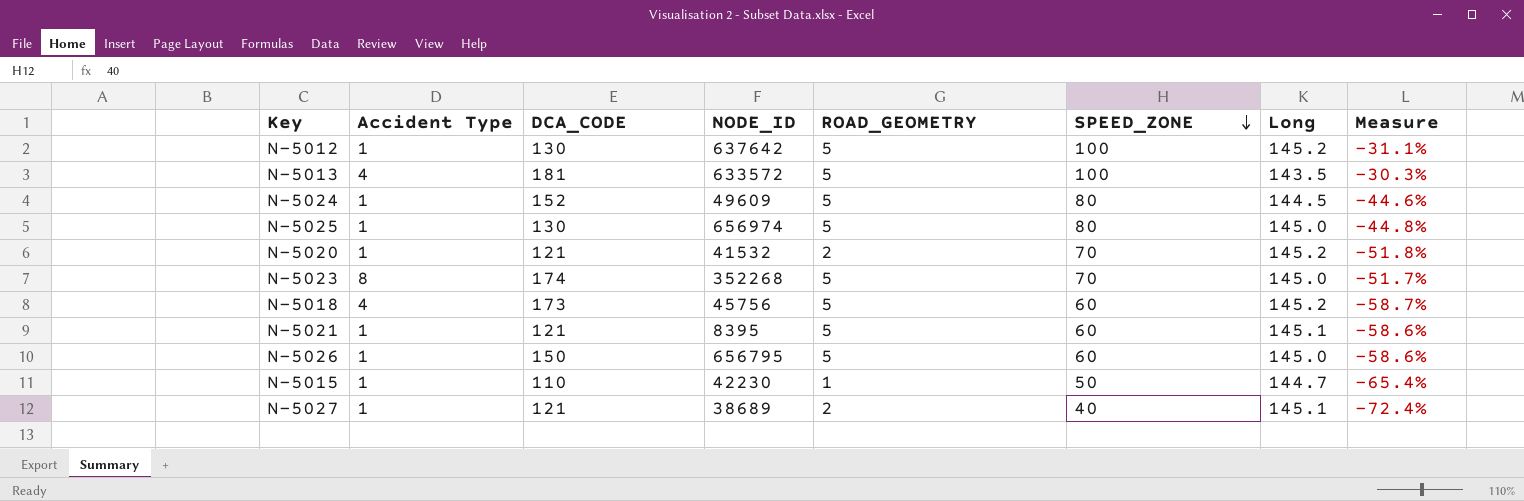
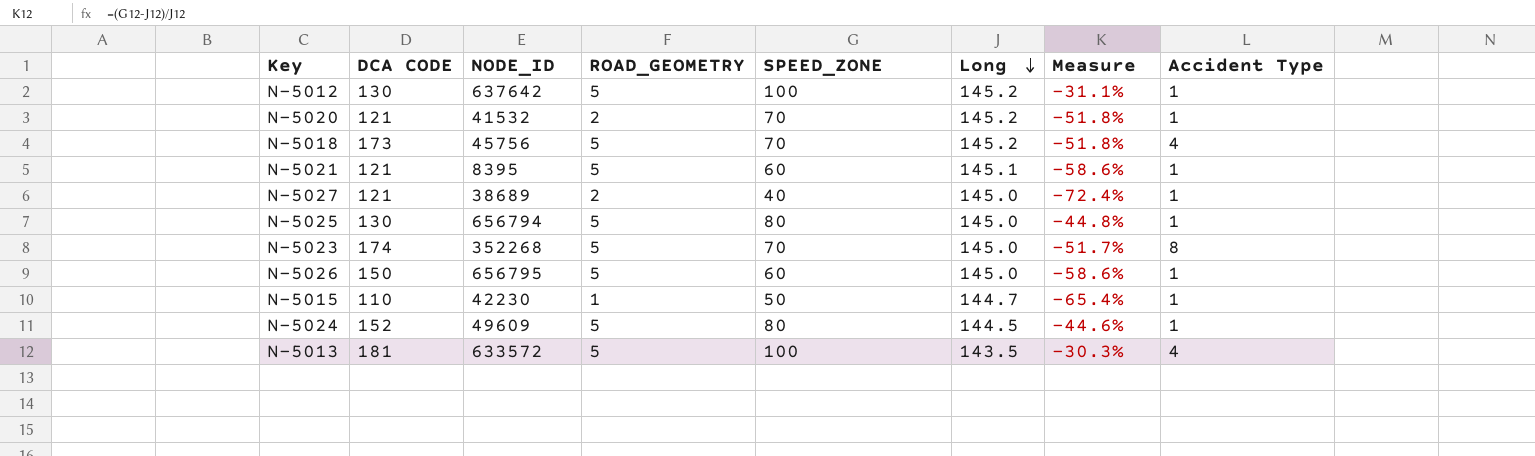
row order: SPEED_ZONE descending -> Long descending
column name: DCA_CODE -> DCA CODE
column Accident Type | position: 2 -> 8
N-5018 | SPEED_ZONE: 60 -> 70
N-5018 | Measure: -58.7% -> -51.8%
N-5027 | Long: 145.1 -> 145.0
N-5025 | NODE_ID: 656974 -> 656794

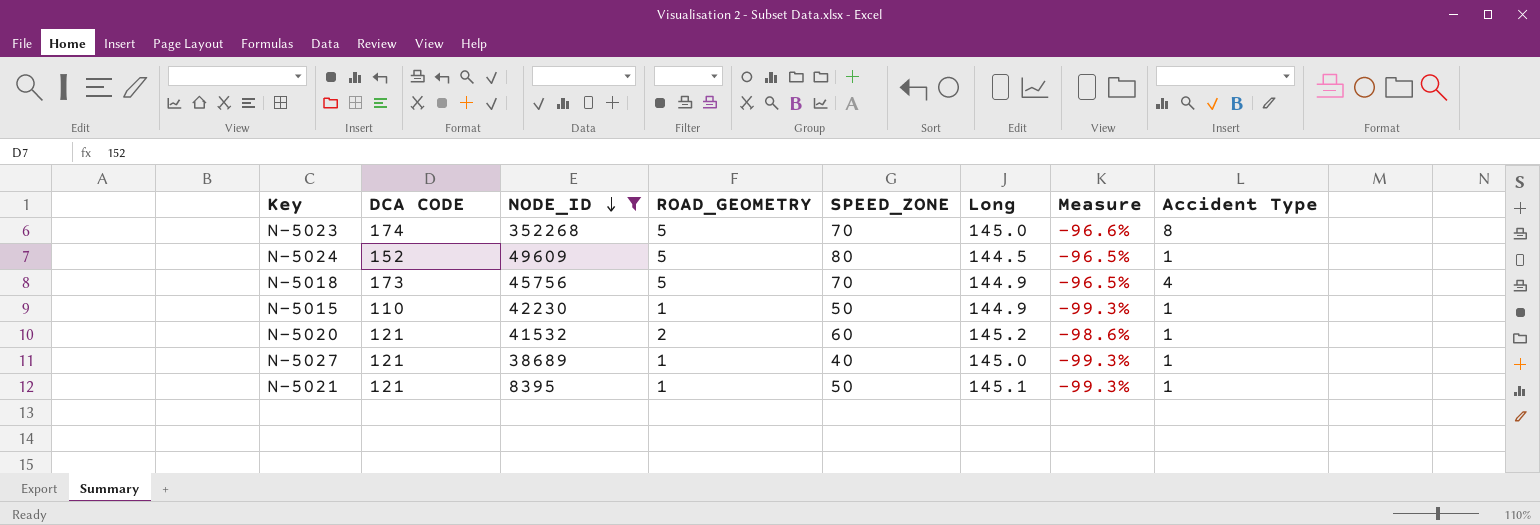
filter: none -> NODE_ID <= 352268
row order: Long descending -> NODE_ID descending
column Measure | formula: ([SPEED_ZONE] - [Long]) / [Long] -> ([ROAD_GEOMETRY] - [Long]) / [Long]
N-5018 | Long: 145.2 -> 144.9
N-5015 | Long: 144.7 -> 144.9
N-5020 | SPEED_ZONE: 70 -> 60
N-5027 | ROAD_GEOMETRY: 2 -> 1
N-5021 | ROAD_GEOMETRY: 5 -> 1
N-5021 | SPEED_ZONE: 60 -> 50

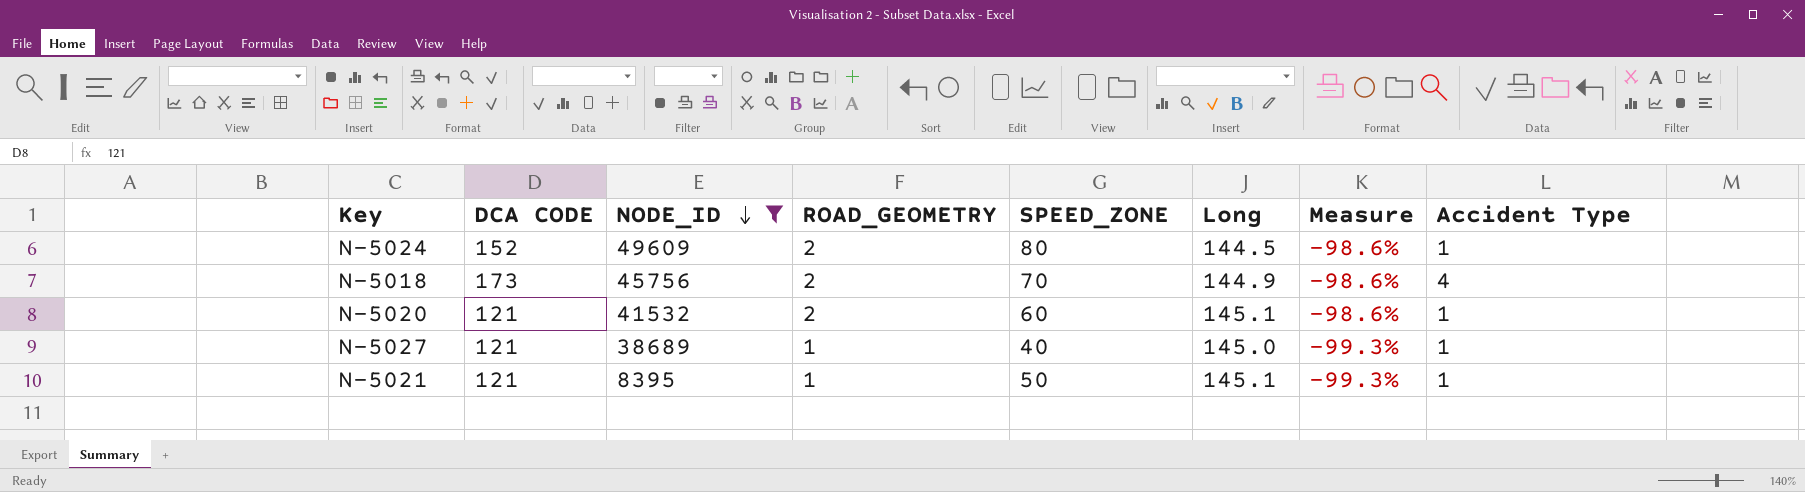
row N-5023: 174 | 352268 | 5 | 70 | 145.0 | -96.6% | 8 -> none
row N-5015: 110 | 42230 | 1 | 50 | 144.9 | -99.3% | 1 -> none
N-5024 | ROAD_GEOMETRY: 5 -> 2
N-5024 | Measure: -96.5% -> -98.6%
N-5018 | ROAD_GEOMETRY: 5 -> 2
N-5018 | Measure: -96.5% -> -98.6%
N-5020 | Long: 145.2 -> 145.1

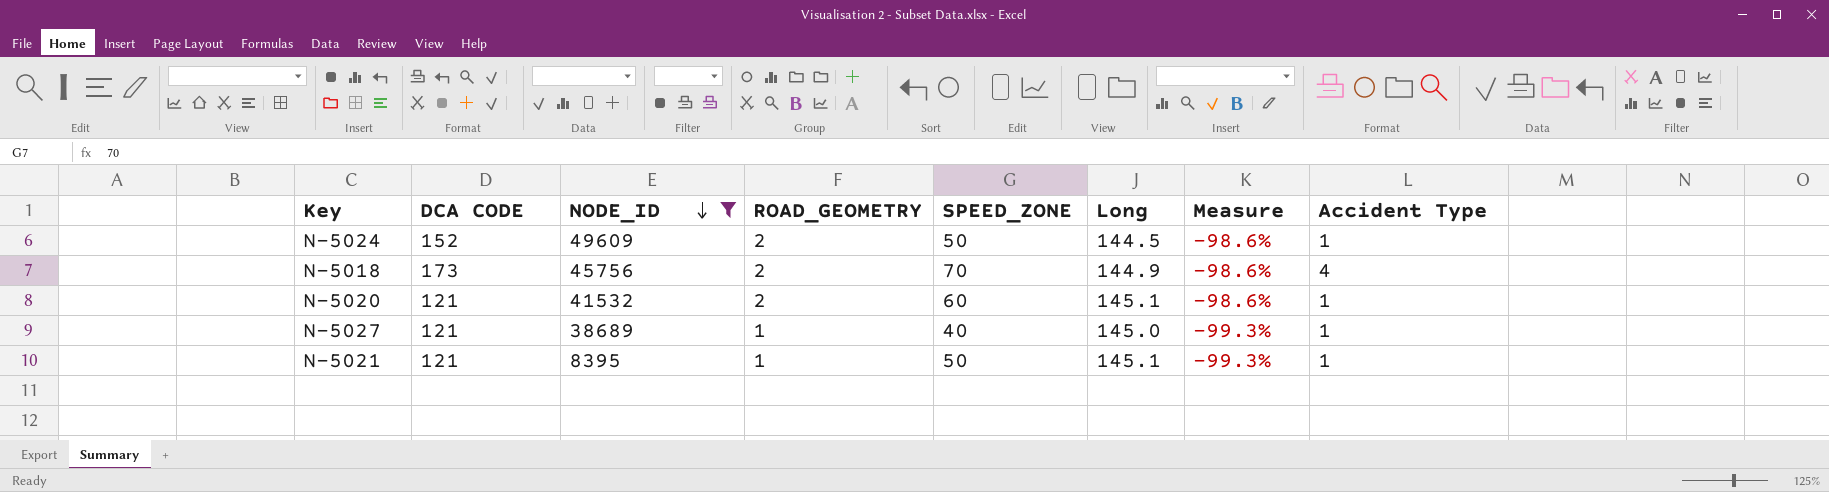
N-5024 | SPEED_ZONE: 80 -> 50

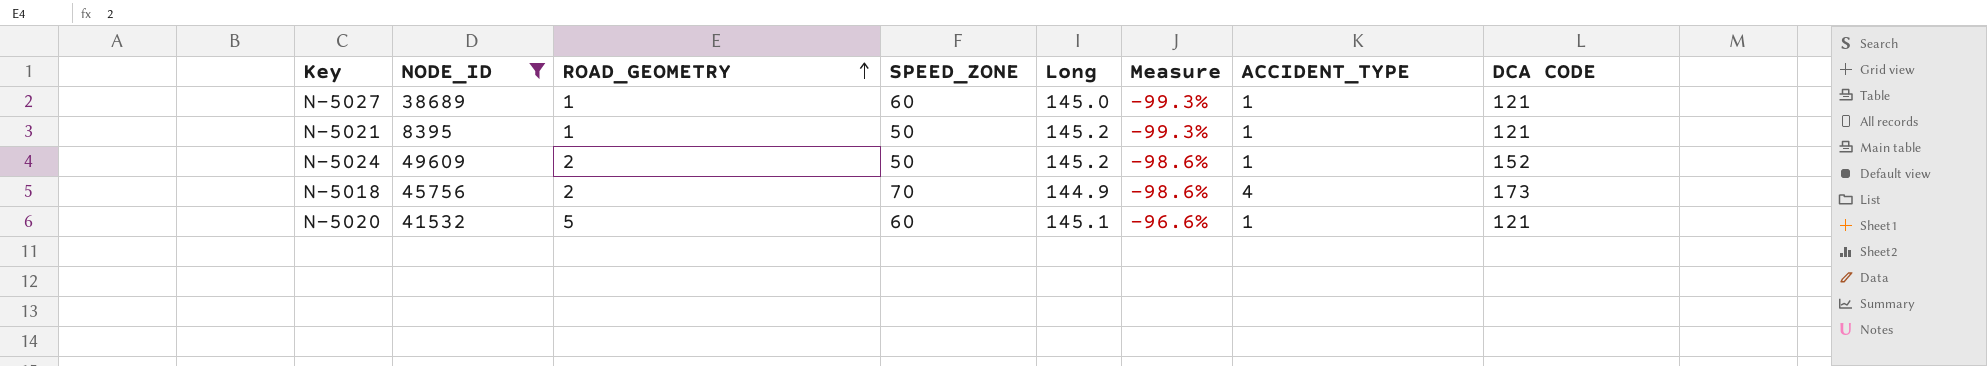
row order: NODE_ID descending -> ROAD_GEOMETRY ascending
column name: Accident Type -> ACCIDENT_TYPE
column DCA CODE | position: 2 -> 8
N-5027 | SPEED_ZONE: 40 -> 60
N-5021 | Long: 145.1 -> 145.2
N-5024 | Long: 144.5 -> 145.2
N-5020 | ROAD_GEOMETRY: 2 -> 5
N-5020 | Measure: -98.6% -> -96.6%

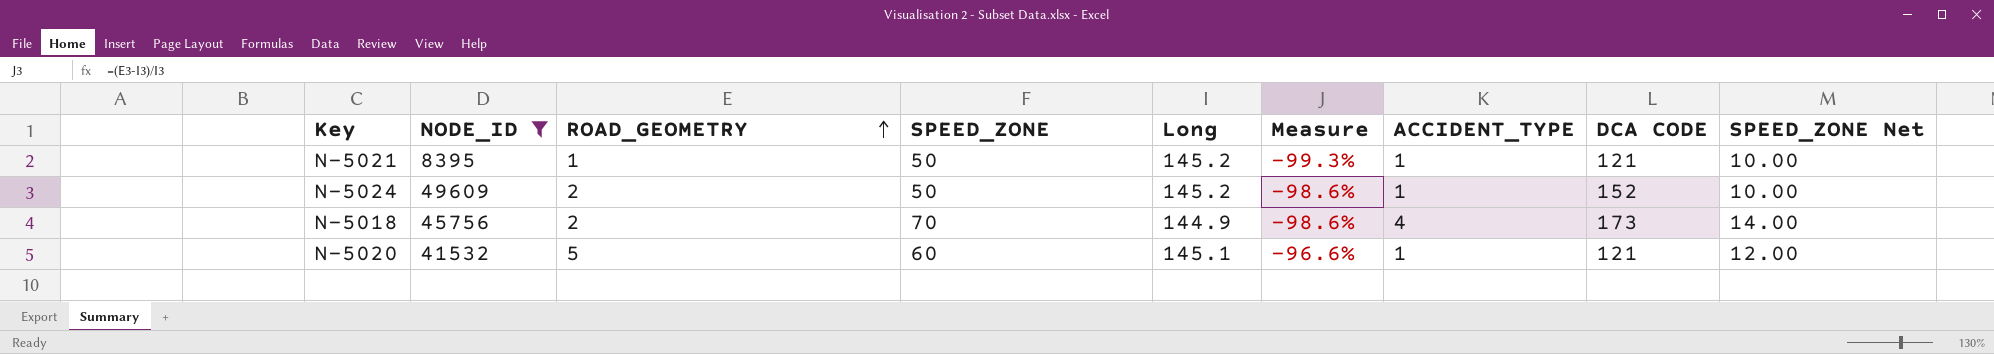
column SPEED_ZONE Net | formula: none -> [SPEED_ZONE] * 0.2
row N-5027: 38689 | 1 | 60 | 145.0 | -99.3% | 1 | 121 -> none

